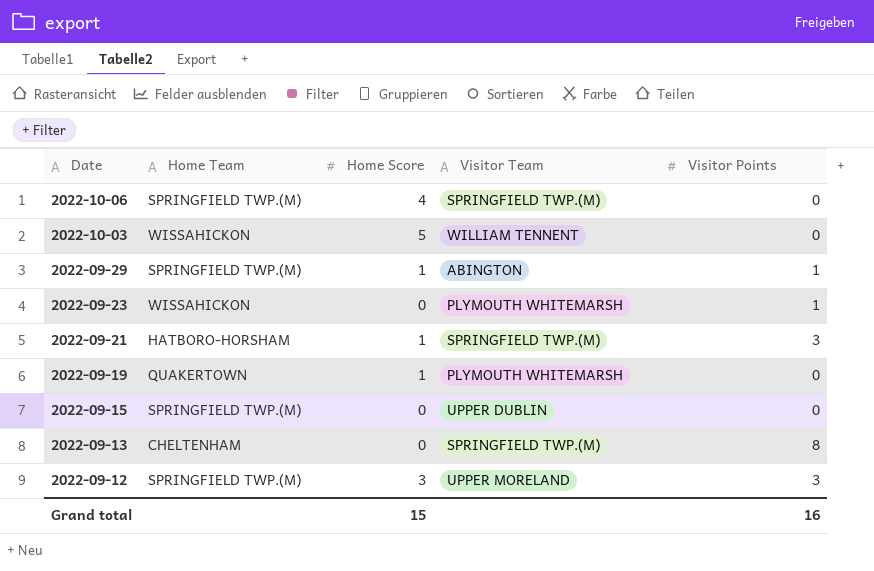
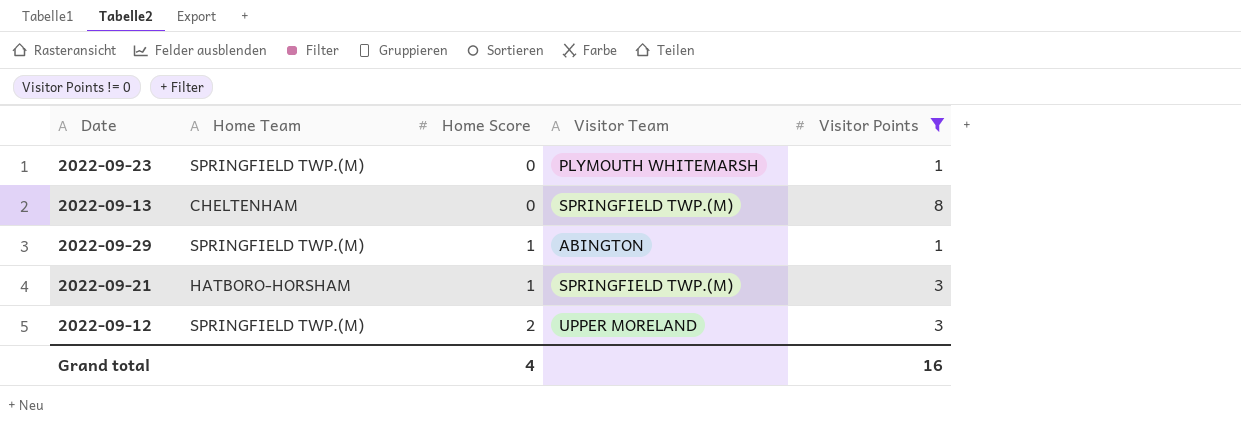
filter: none -> Visitor Points != 0
row order: Date descending -> Home Score ascending
2022-09-23 | Home Team: WISSAHICKON -> SPRINGFIELD TWP.(M)
2022-09-12 | Home Score: 3 -> 2
Grand total | Home Score: 15 -> 4

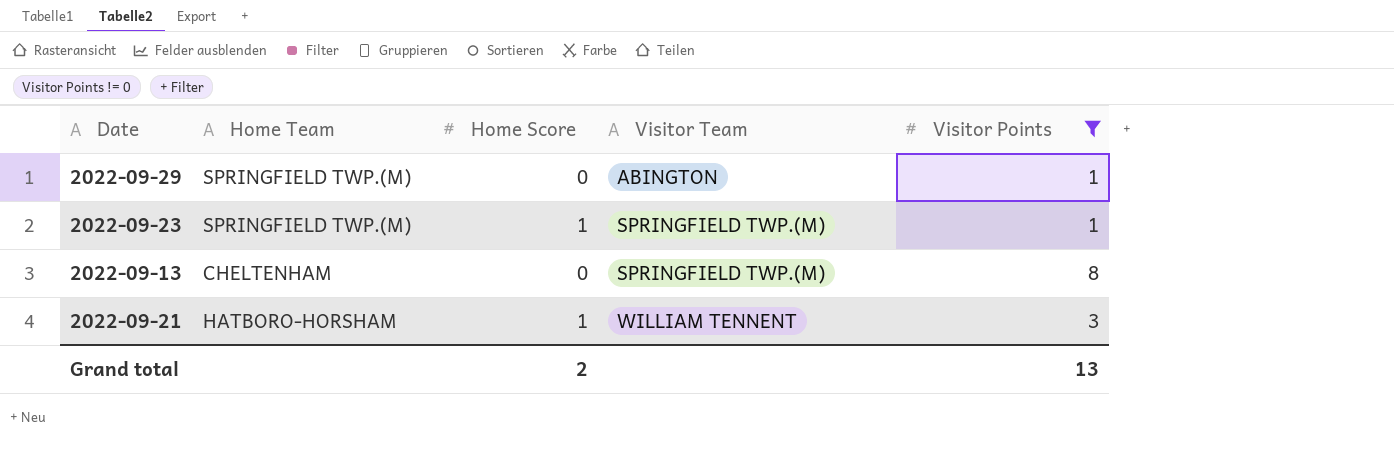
row order: Home Score ascending -> Visitor Team ascending
row 2022-09-12: SPRINGFIELD TWP.(M) | 2 | UPPER MORELAND | 3 -> none
2022-09-29 | Home Score: 1 -> 0
2022-09-23 | Home Score: 0 -> 1
2022-09-23 | Visitor Team: PLYMOUTH WHITEMARSH -> SPRINGFIELD TWP.(M)
2022-09-21 | Visitor Team: SPRINGFIELD TWP.(M) -> WILLIAM TENNENT
Grand total | Home Score: 4 -> 2
Grand total | Visitor Points: 16 -> 13

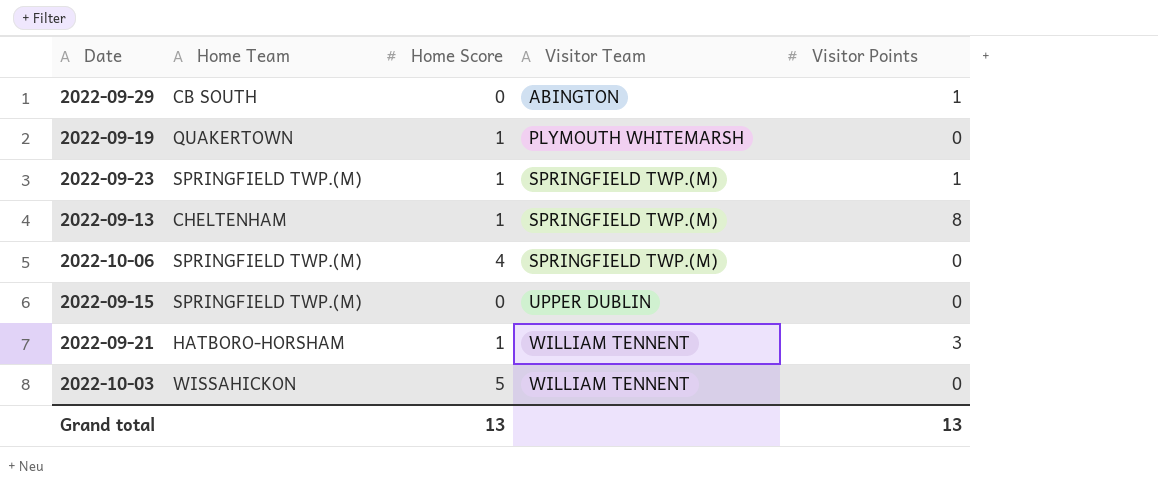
filter: Visitor Points != 0 -> none
2022-09-29 | Home Team: SPRINGFIELD TWP.(M) -> CB SOUTH
2022-09-13 | Home Score: 0 -> 1
Grand total | Home Score: 2 -> 13

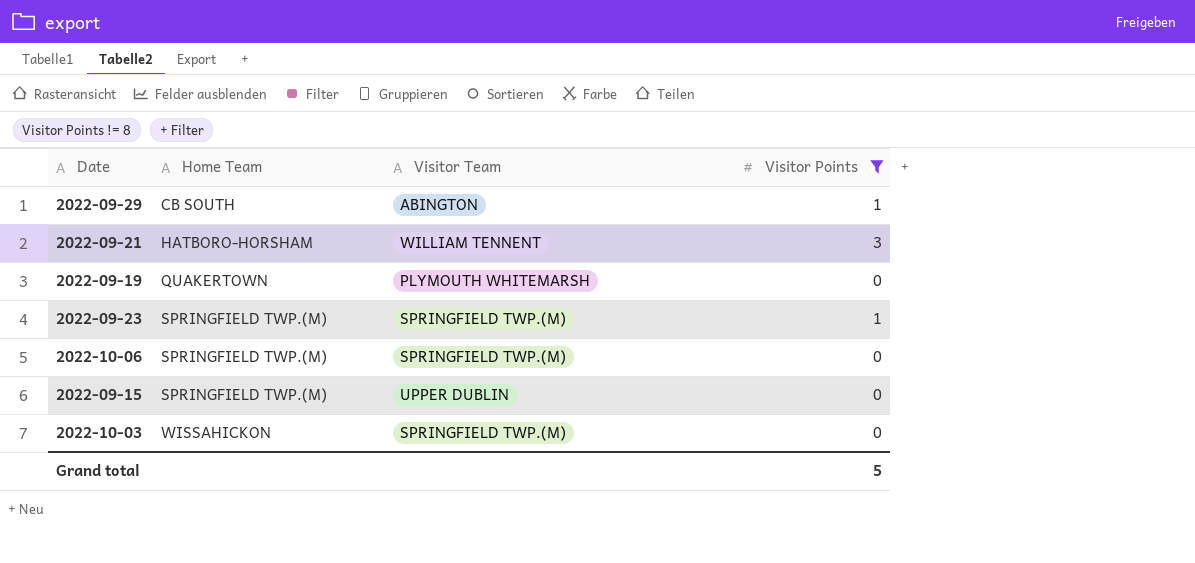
filter: none -> Visitor Points != 8
row order: Visitor Team ascending -> Home Team ascending
column Home Score | position: 3 -> none
2022-10-03 | Visitor Team: WILLIAM TENNENT -> SPRINGFIELD TWP.(M)
Grand total | Visitor Points: 13 -> 5

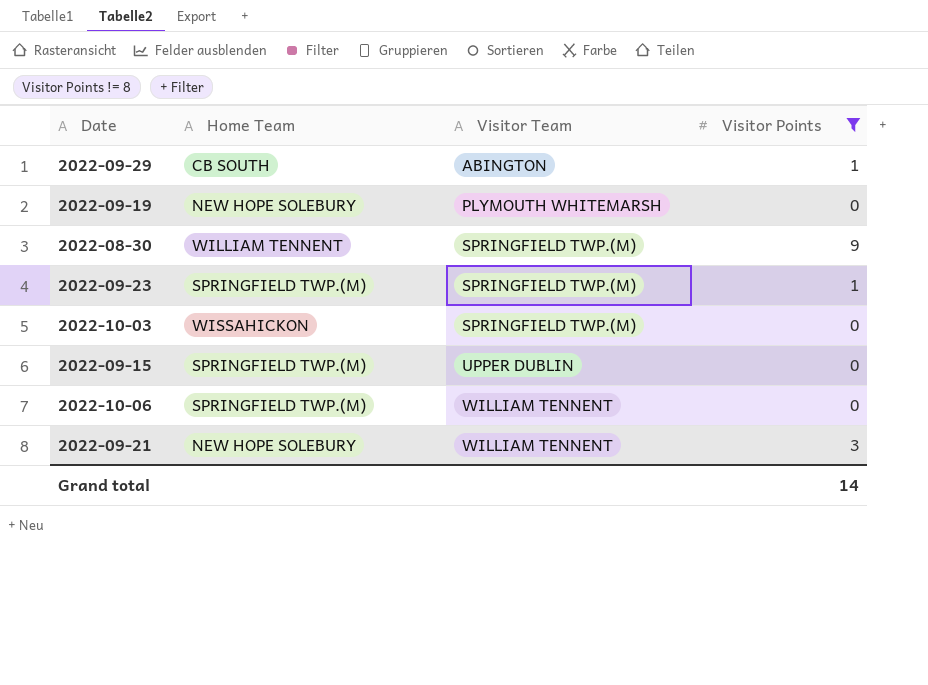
row order: Home Team ascending -> Visitor Team ascending
2022-09-19 | Home Team: QUAKERTOWN -> NEW HOPE SOLEBURY
row 2022-08-30: none -> WILLIAM TENNENT | SPRINGFIELD TWP.(M) | 9
2022-10-06 | Visitor Team: SPRINGFIELD TWP.(M) -> WILLIAM TENNENT
2022-09-21 | Home Team: HATBORO-HORSHAM -> NEW HOPE SOLEBURY
Grand total | Visitor Points: 5 -> 14

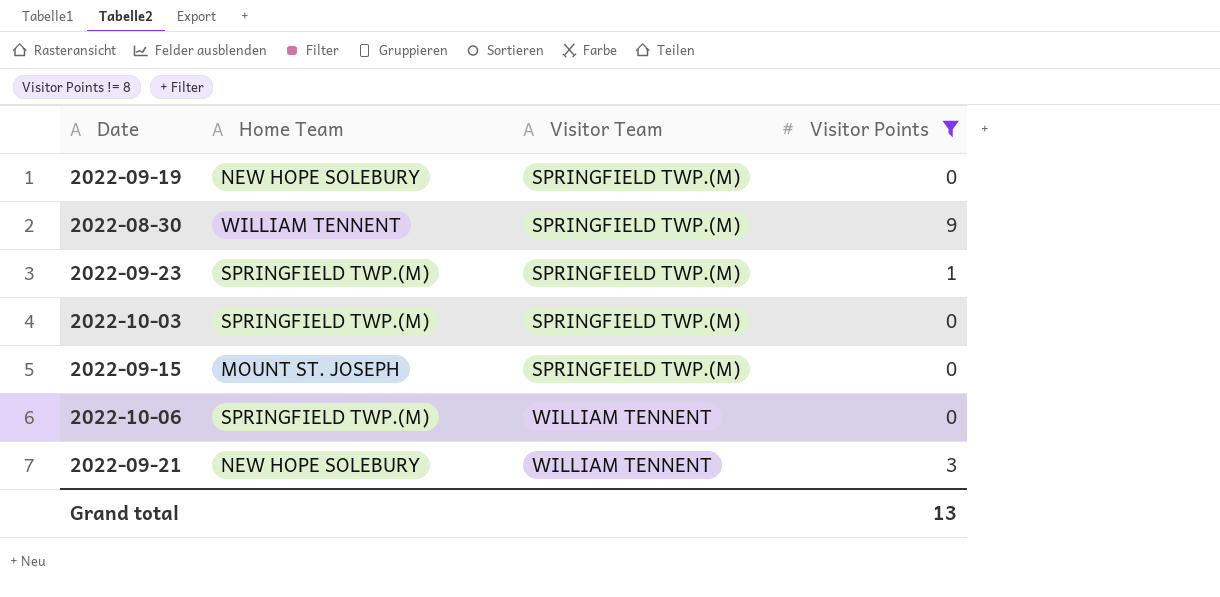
row 2022-09-29: CB SOUTH | ABINGTON | 1 -> none
2022-09-19 | Visitor Team: PLYMOUTH WHITEMARSH -> SPRINGFIELD TWP.(M)
2022-10-03 | Home Team: WISSAHICKON -> SPRINGFIELD TWP.(M)
2022-09-15 | Home Team: SPRINGFIELD TWP.(M) -> MOUNT ST. JOSEPH
2022-09-15 | Visitor Team: UPPER DUBLIN -> SPRINGFIELD TWP.(M)
Grand total | Visitor Points: 14 -> 13

